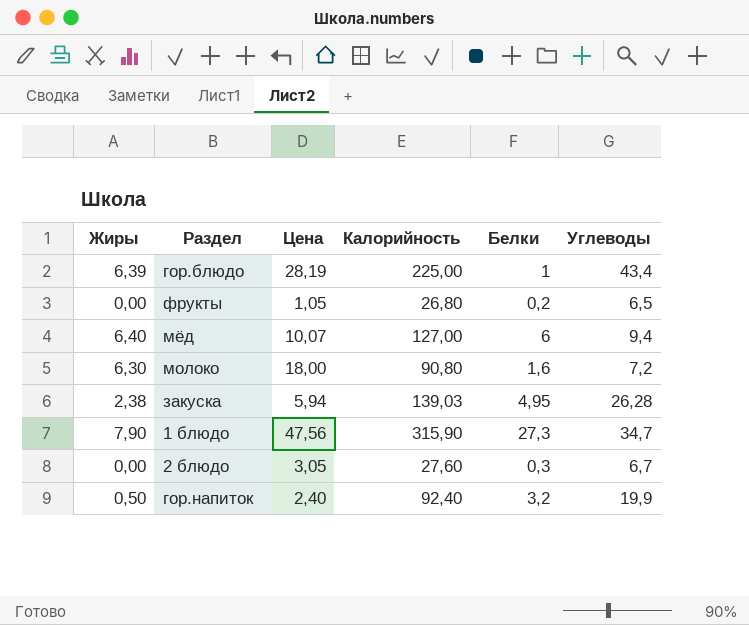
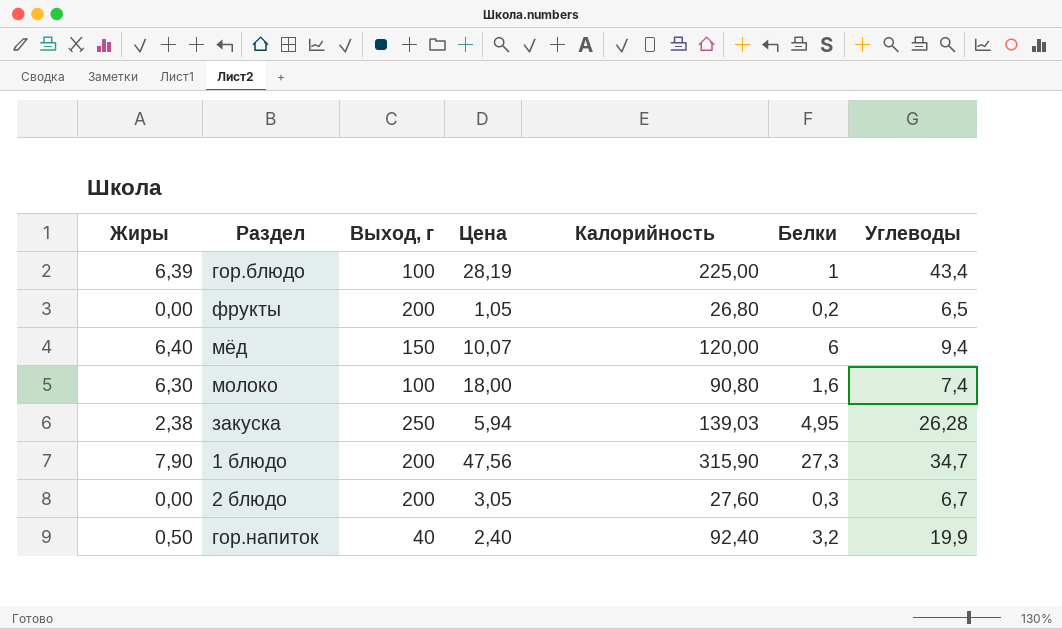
column Выход, г | position: none -> 3
мёд | Калорийность: 127,00 -> 120,00
молоко | Углеводы: 7,2 -> 7,4

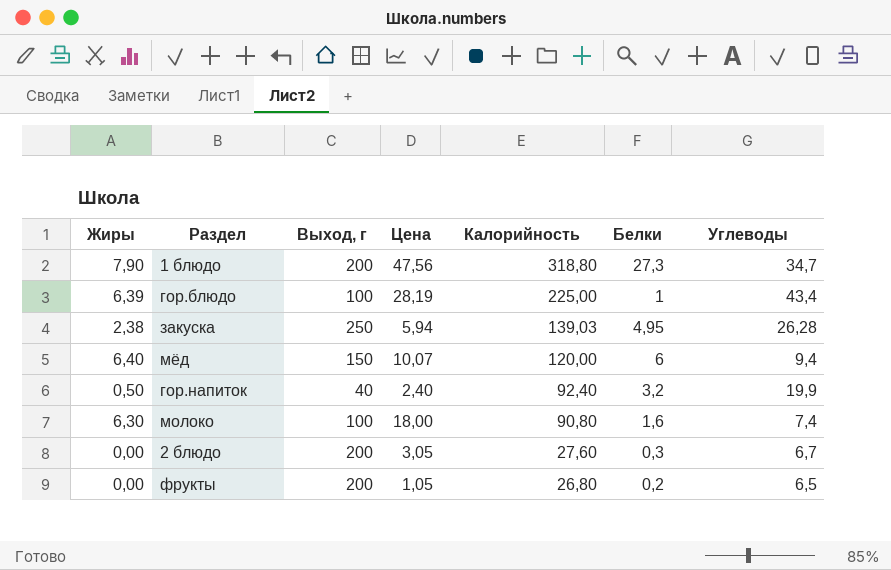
row order: none -> Калорийность descending
1 блюдо | Калорийность: 315,90 -> 318,80

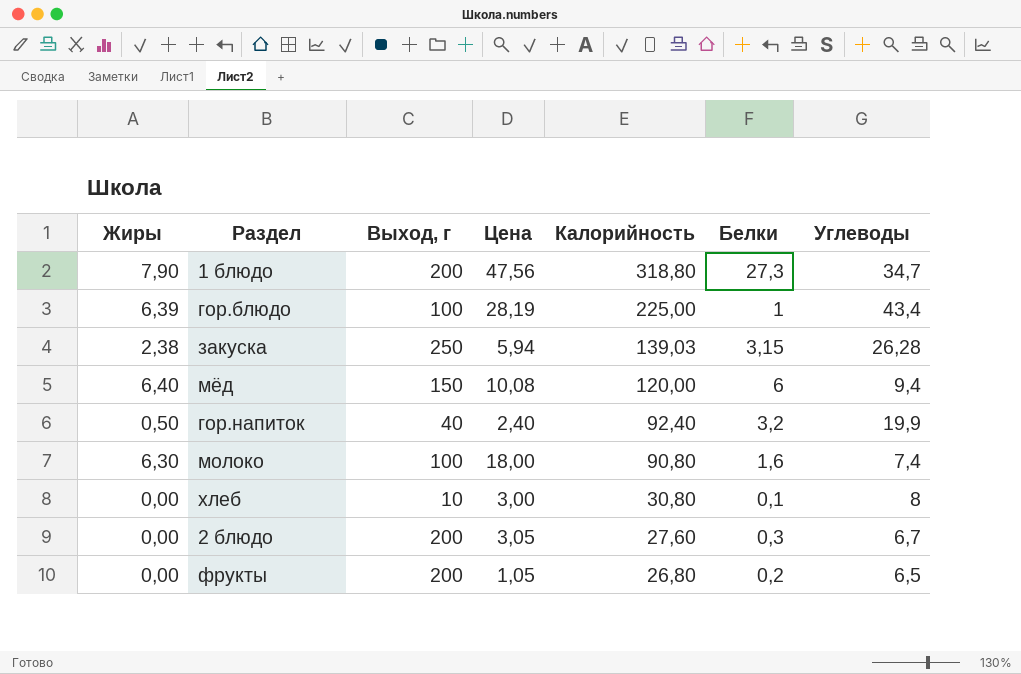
закуска | Белки: 4,95 -> 3,15
мёд | Цена: 10,07 -> 10,08
row хлеб: none -> 0,00 | 10 | 3,00 | 30,80 | 0,1 | 8

